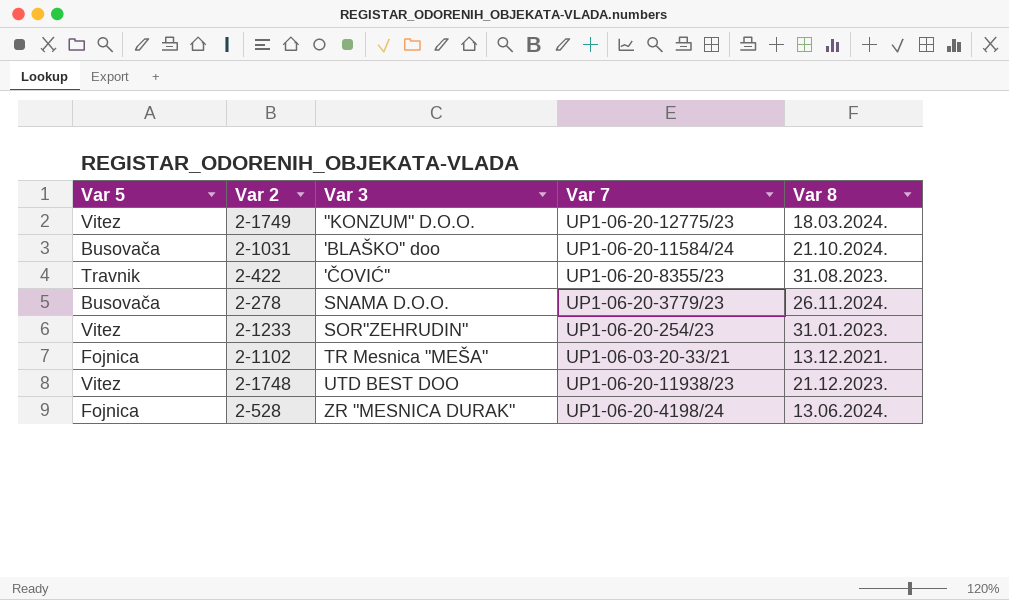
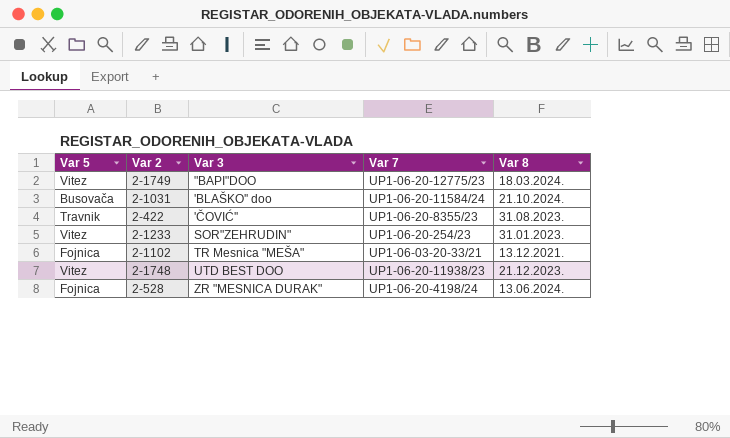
row 2-278: Busovača | SNAMA D.O.O. | UP1-06-20-3779/23 | 26.11.2024. -> none
2-1749 | Var 3: "KONZUM" D.O.O. -> "BAPI"DOO

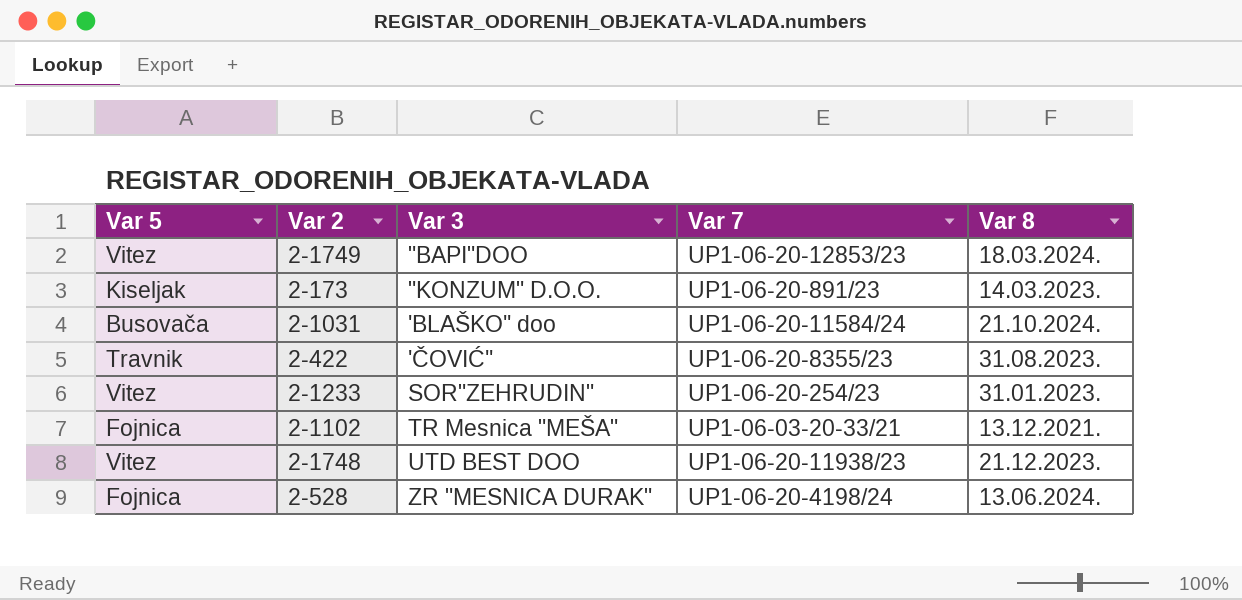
2-1749 | Var 7: UP1-06-20-12775/23 -> UP1-06-20-12853/23
row 2-173: none -> Kiseljak | "KONZUM" D.O.O. | UP1-06-20-891/23 | 14.03.2023.

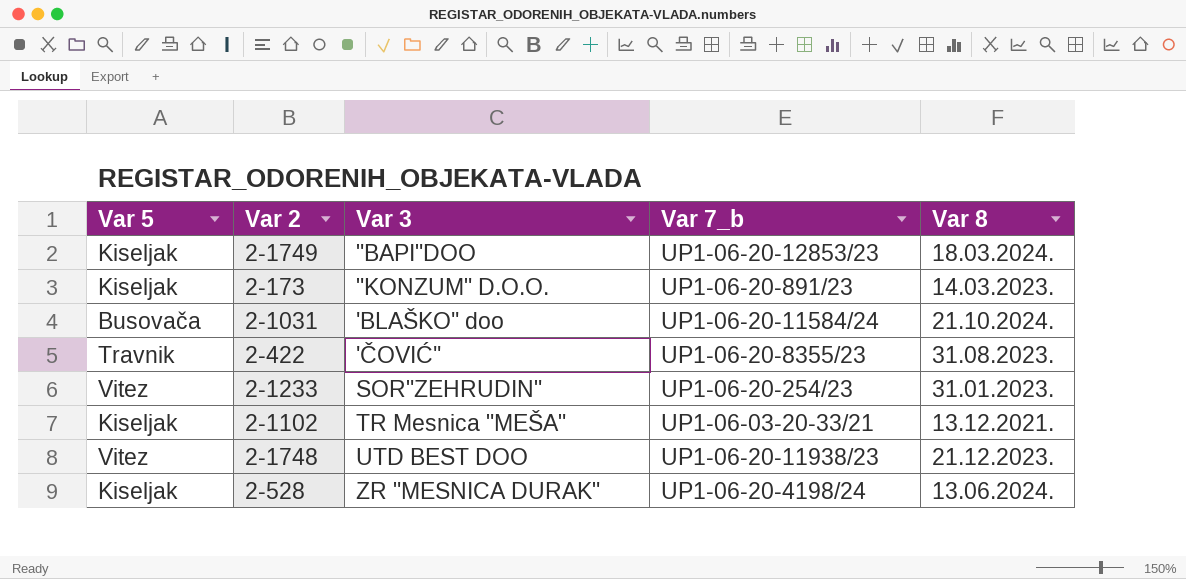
column name: Var 7 -> Var 7_b
2-1749 | Var 5: Vitez -> Kiseljak
2-1102 | Var 5: Fojnica -> Kiseljak
2-528 | Var 5: Fojnica -> Kiseljak

